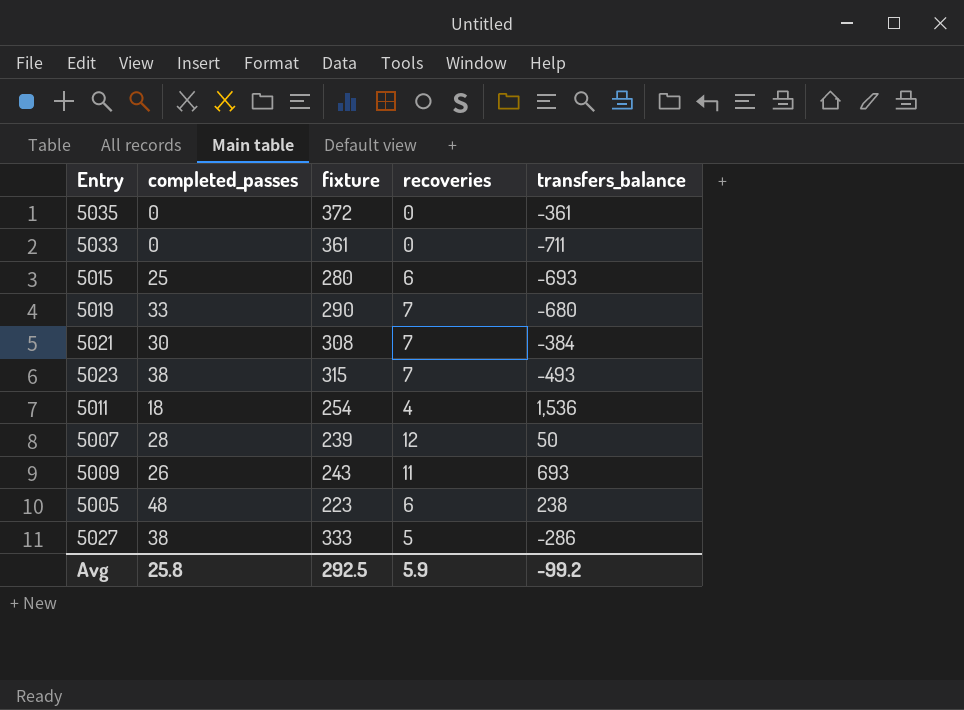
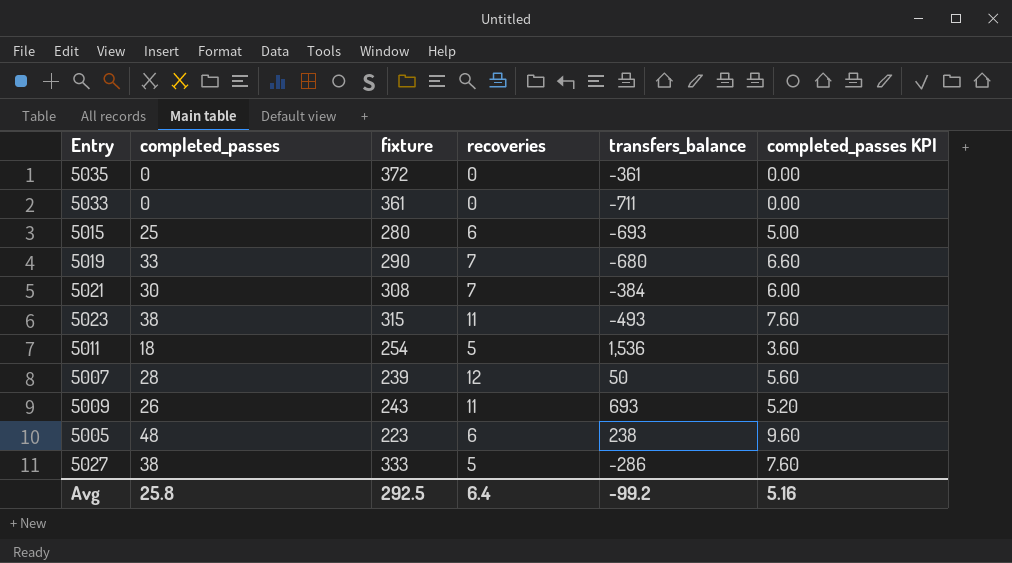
column completed_passes KPI | formula: none -> [completed_passes] * 0.2
5023 | recoveries: 7 -> 11
5011 | recoveries: 4 -> 5
Avg | recoveries: 5.9 -> 6.4

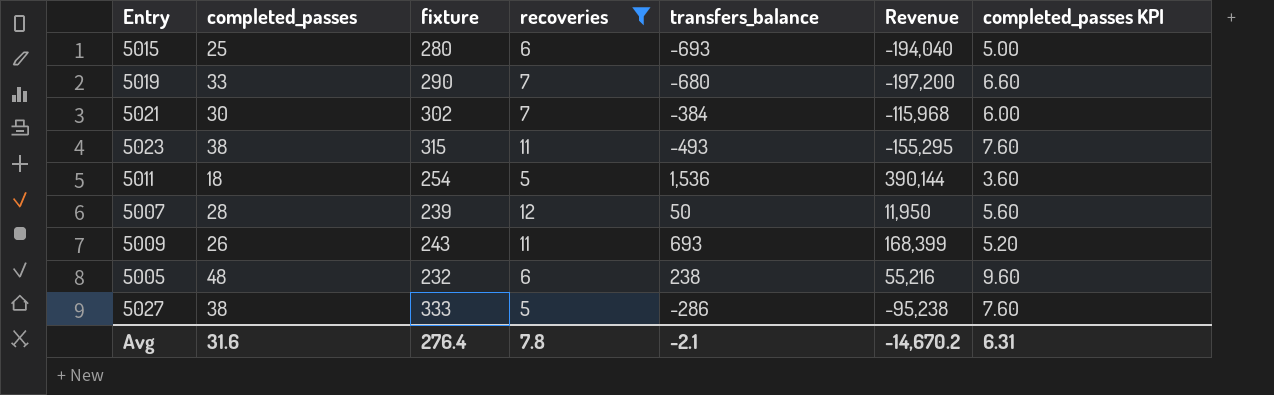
filter: none -> recoveries != 0
column Revenue | formula: none -> [fixture] * [transfers_balance]
5021 | fixture: 308 -> 302
5005 | fixture: 223 -> 232
Avg | completed_passes: 25.8 -> 31.6
Avg | fixture: 292.5 -> 276.4
Avg | recoveries: 6.4 -> 7.8
Avg | transfers_balance: -99.2 -> -2.1
Avg | completed_passes KPI: 5.16 -> 6.31

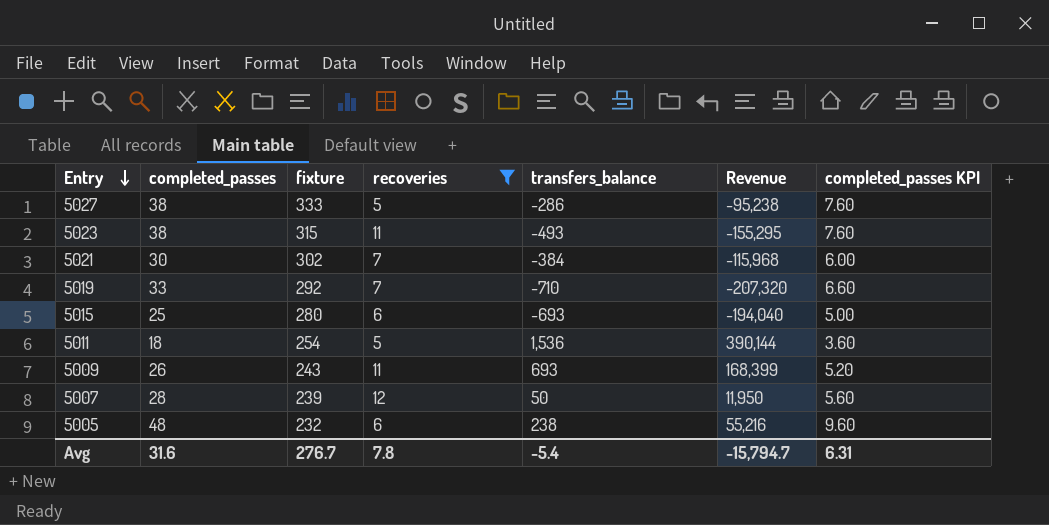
row order: none -> Entry descending
5019 | fixture: 290 -> 292
5019 | transfers_balance: -680 -> -710
5019 | Revenue: -197,200 -> -207,320
Avg | fixture: 276.4 -> 276.7
Avg | transfers_balance: -2.1 -> -5.4
Avg | Revenue: -14,670.2 -> -15,794.7

